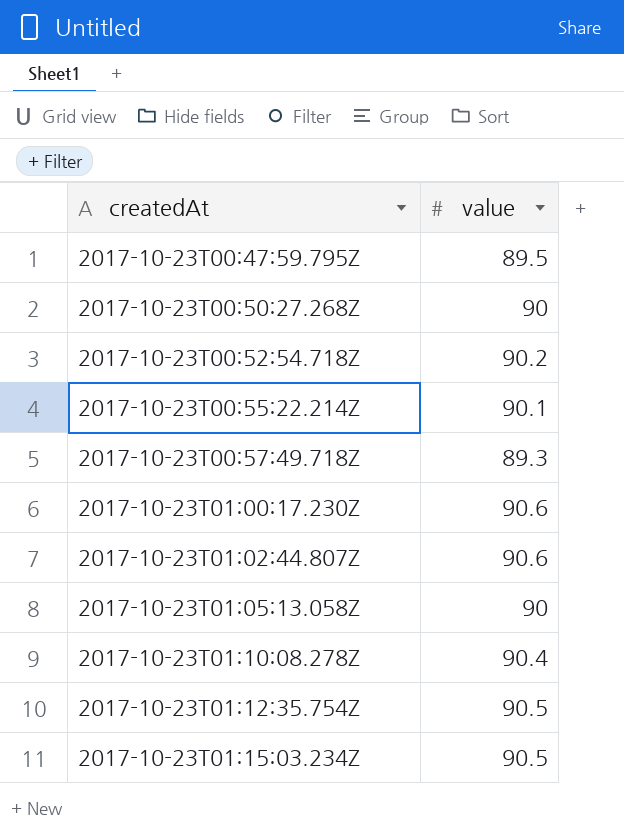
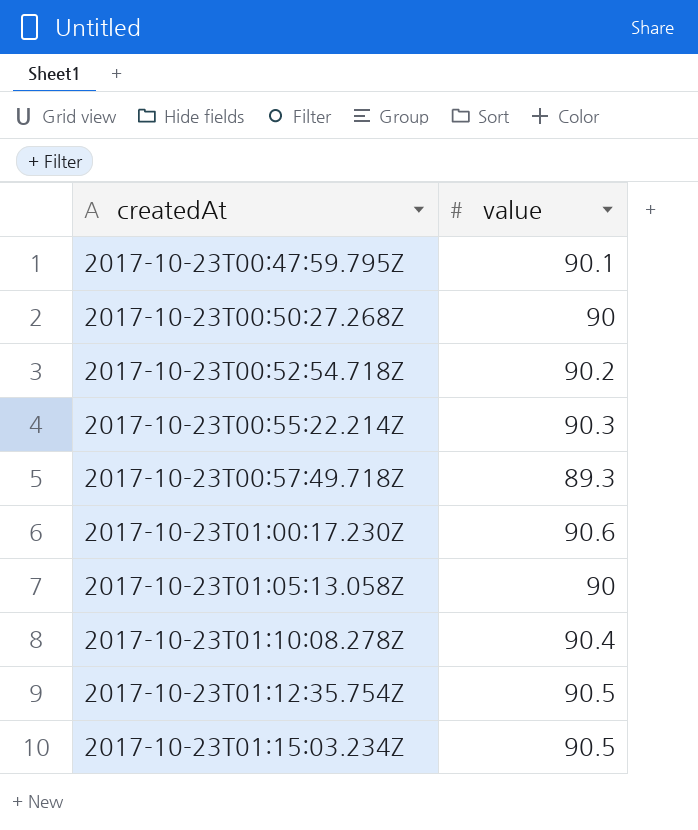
row 2017-10-23T01:02:44.807Z: 90.6 -> none
2017-10-23T00:47:59.795Z | value: 89.5 -> 90.1
2017-10-23T00:55:22.214Z | value: 90.1 -> 90.3

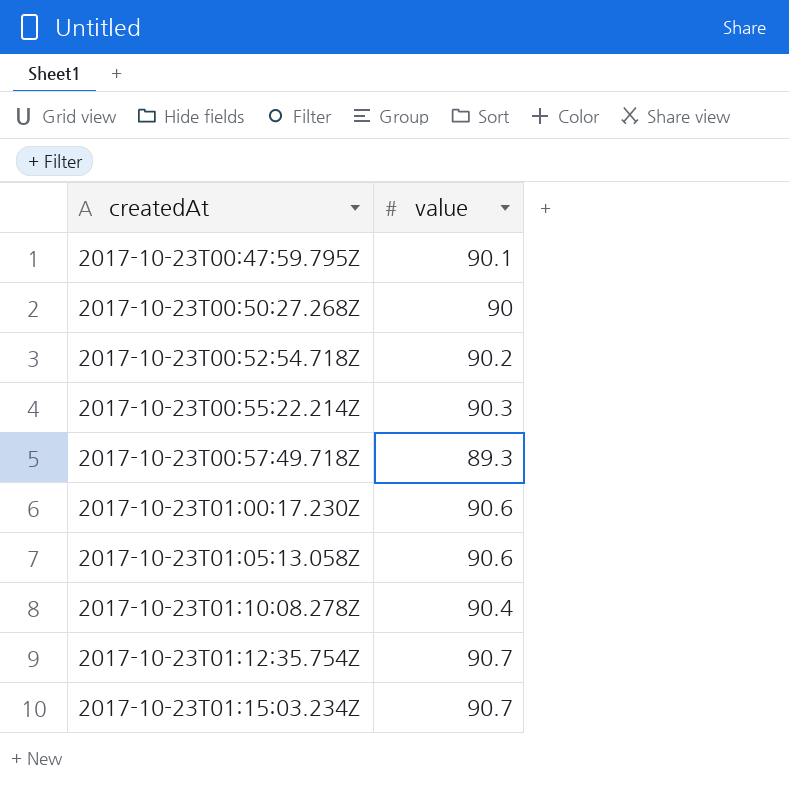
2017-10-23T01:05:13.058Z | value: 90 -> 90.6
2017-10-23T01:12:35.754Z | value: 90.5 -> 90.7
2017-10-23T01:15:03.234Z | value: 90.5 -> 90.7

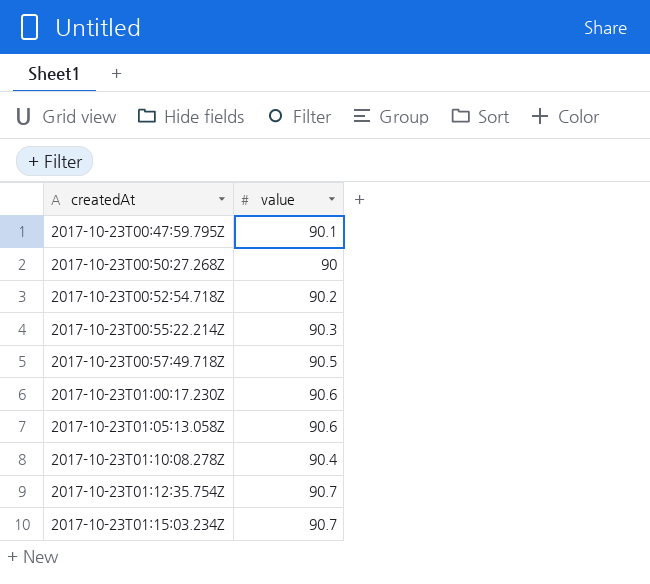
2017-10-23T00:57:49.718Z | value: 89.3 -> 90.5

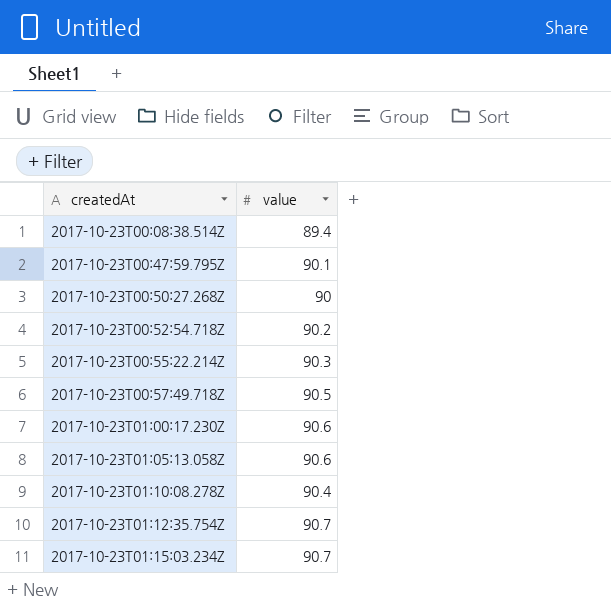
row 2017-10-23T00:08:38.514Z: none -> 89.4

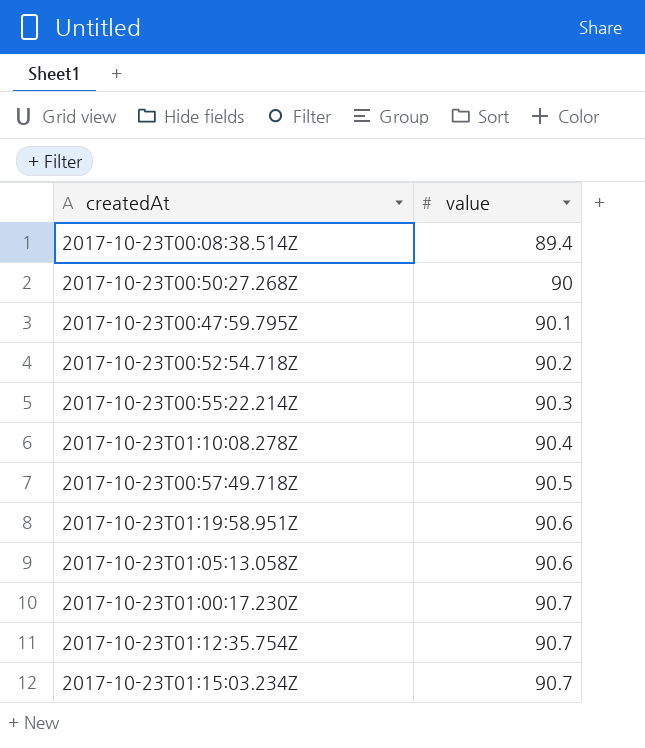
row order: createdAt ascending -> value ascending
row 2017-10-23T01:19:58.951Z: none -> 90.6
2017-10-23T01:00:17.230Z | value: 90.6 -> 90.7

